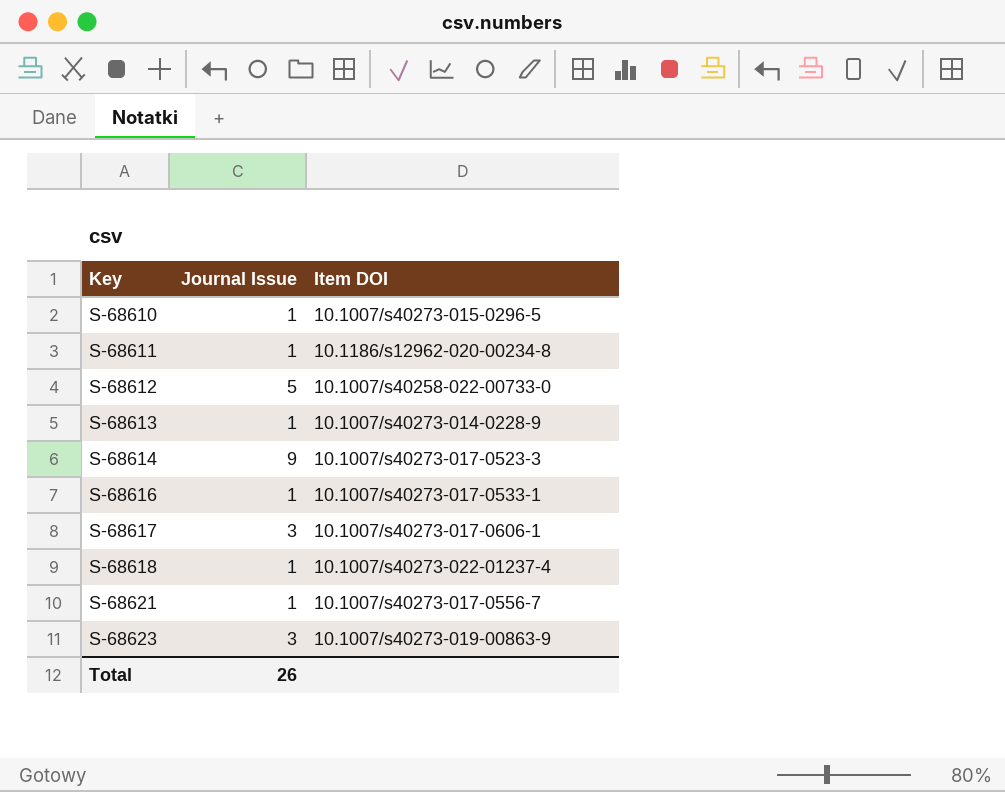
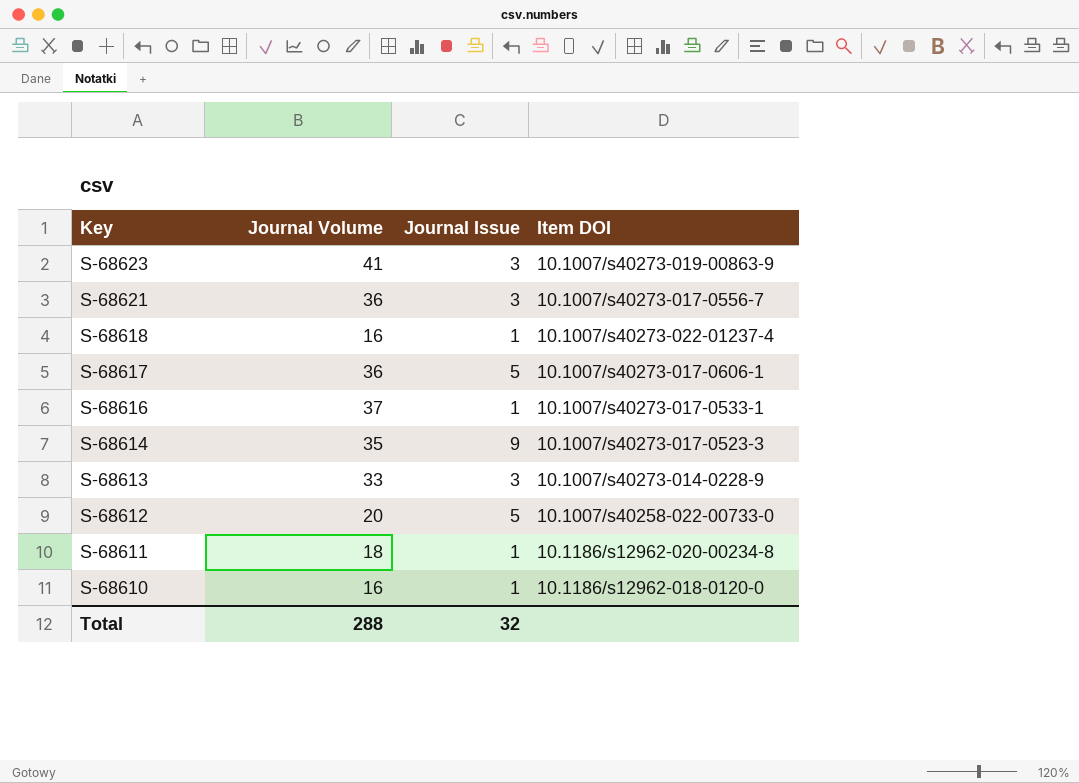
row order: Key ascending -> Key descending
column Journal Volume | position: none -> 2
S-68621 | Journal Issue: 1 -> 3
S-68617 | Journal Issue: 3 -> 5
S-68613 | Journal Issue: 1 -> 3
S-68610 | Item DOI: 10.1007/s40273-015-0296-5 -> 10.1186/s12962-018-0120-0
Total | Journal Issue: 26 -> 32

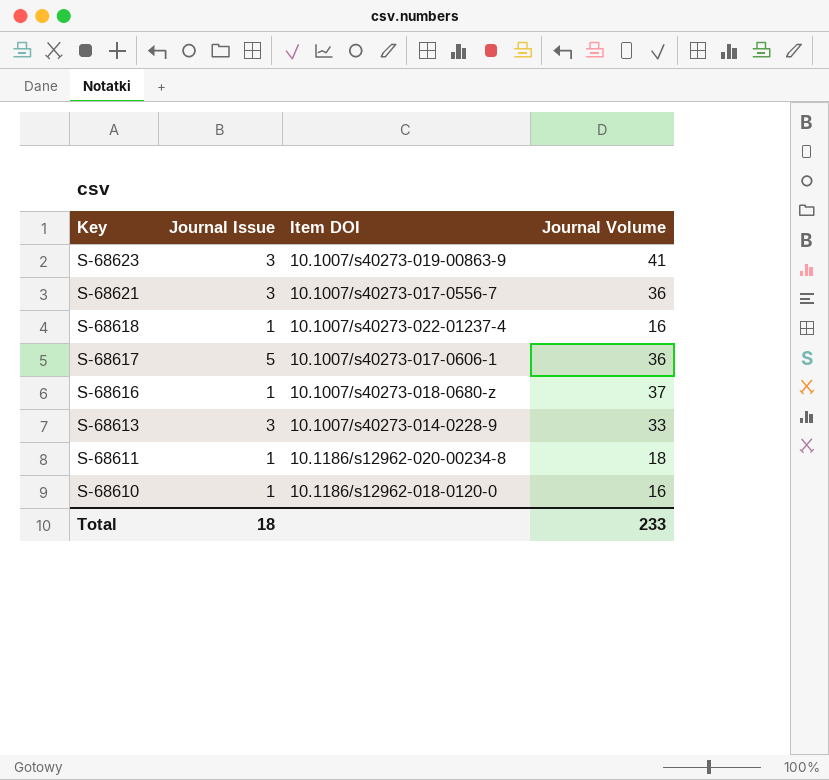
column Journal Volume | position: 2 -> 4
row S-68614: 35 | 9 | 10.1007/s40273-017-0523-3 -> none
row S-68612: 20 | 5 | 10.1007/s40258-022-00733-0 -> none
S-68616 | Item DOI: 10.1007/s40273-017-0533-1 -> 10.1007/s40273-018-0680-z
Total | Journal Issue: 32 -> 18
Total | Journal Volume: 288 -> 233

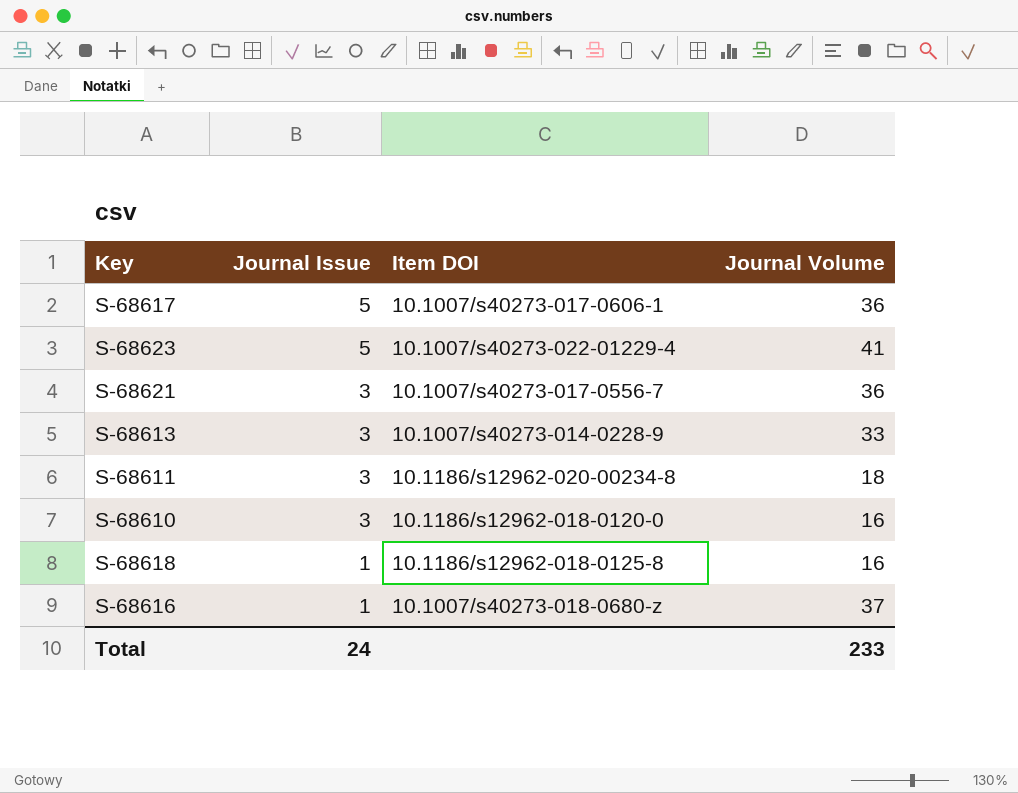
row order: Key descending -> Journal Issue descending
S-68623 | Journal Issue: 3 -> 5
S-68623 | Item DOI: 10.1007/s40273-019-00863-9 -> 10.1007/s40273-022-01229-4
S-68611 | Journal Issue: 1 -> 3
S-68610 | Journal Issue: 1 -> 3
S-68618 | Item DOI: 10.1007/s40273-022-01237-4 -> 10.1186/s12962-018-0125-8
Total | Journal Issue: 18 -> 24

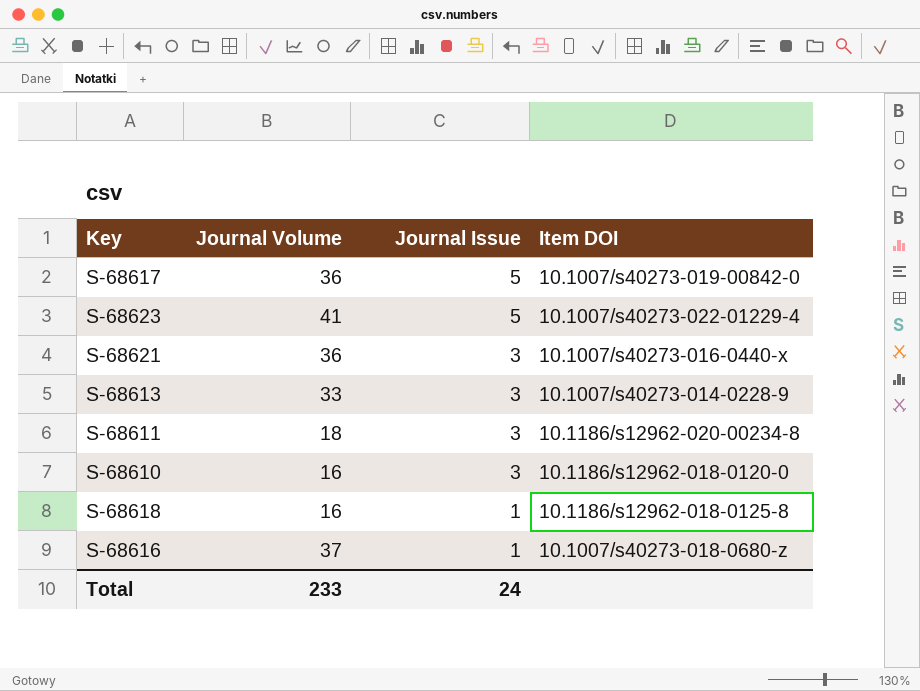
column Journal Volume | position: 4 -> 2
S-68617 | Item DOI: 10.1007/s40273-017-0606-1 -> 10.1007/s40273-019-00842-0
S-68621 | Item DOI: 10.1007/s40273-017-0556-7 -> 10.1007/s40273-016-0440-x

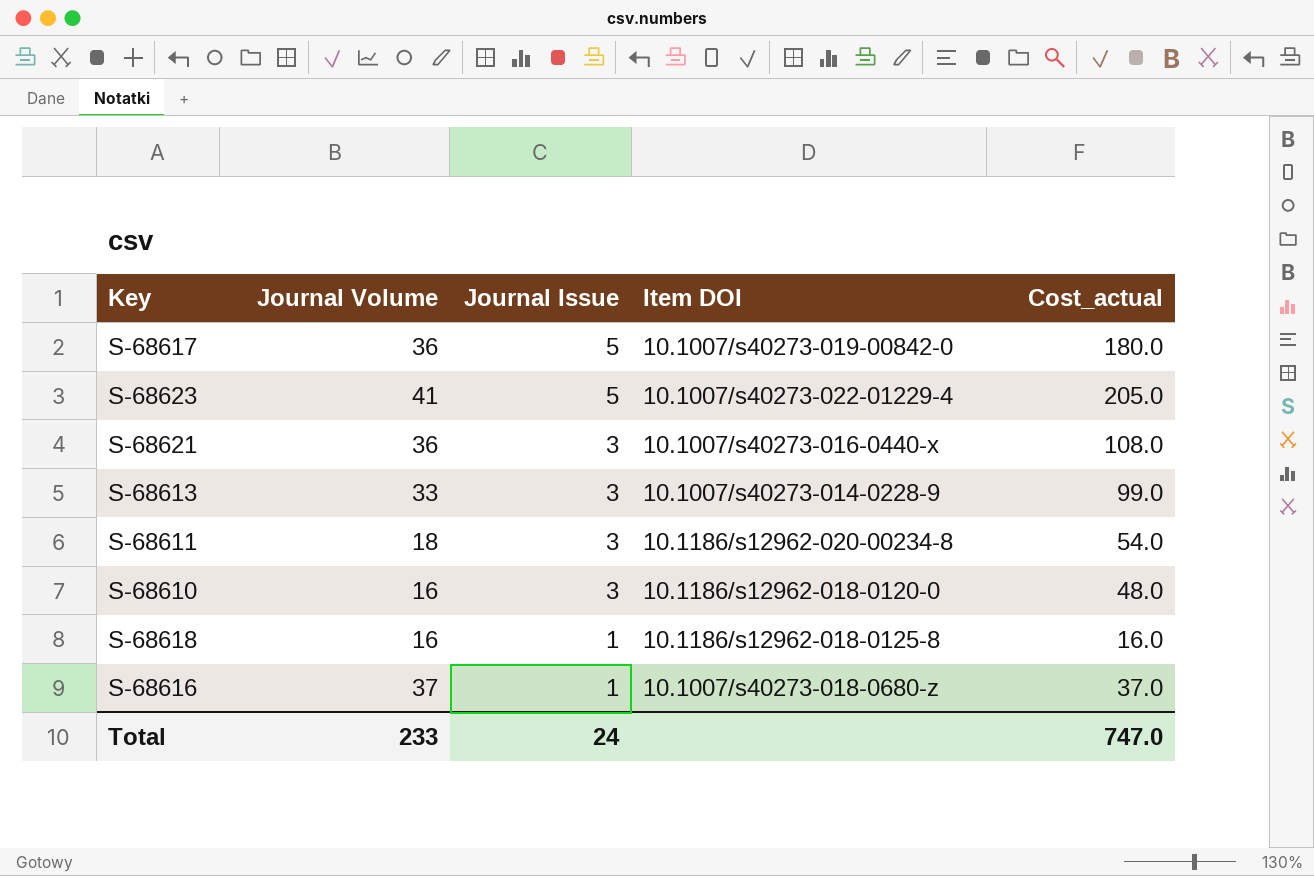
column Cost_actual | formula: none -> [Journal Volume] * [Journal Issue]

